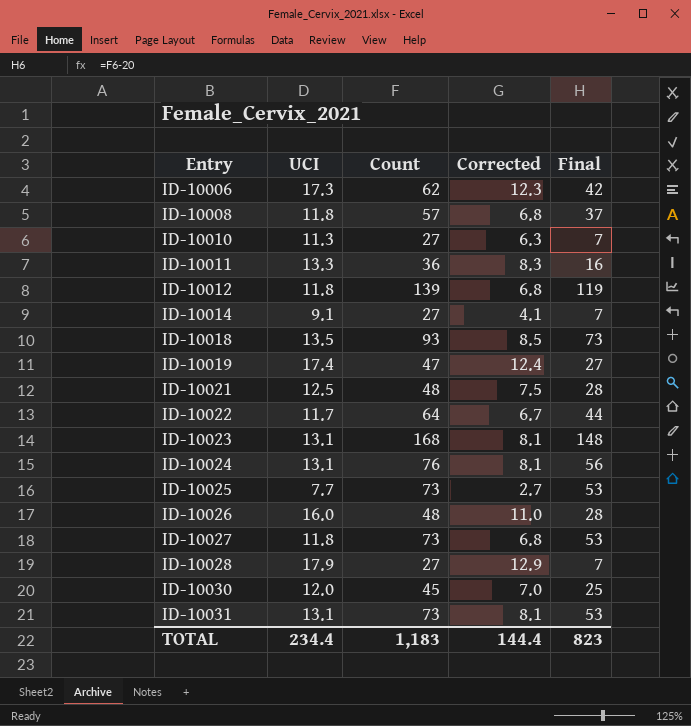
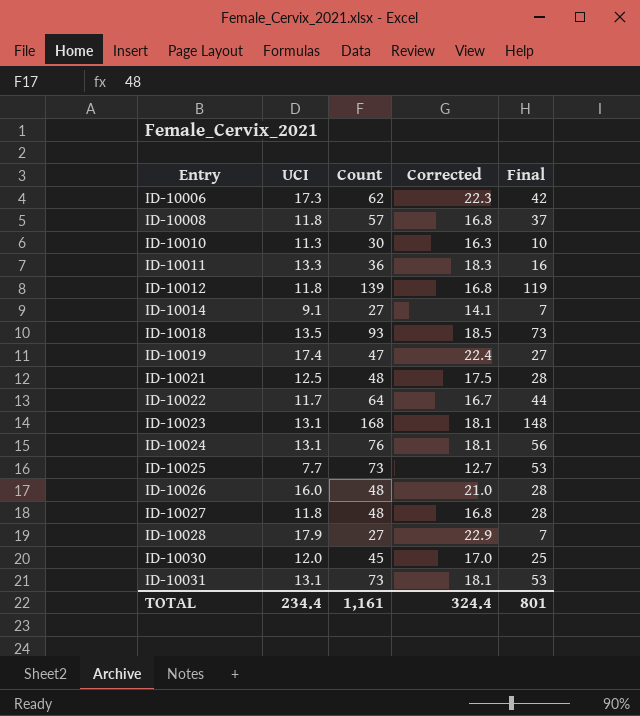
column Corrected | formula: [UCI] - 5 -> [UCI] + 5
ID-10010 | Count: 27 -> 30
ID-10010 | Final: 7 -> 10
ID-10027 | Count: 73 -> 48
ID-10027 | Final: 53 -> 28
TOTAL | Count: 1,183 -> 1,161
TOTAL | Corrected: 144.4 -> 324.4
TOTAL | Final: 823 -> 801

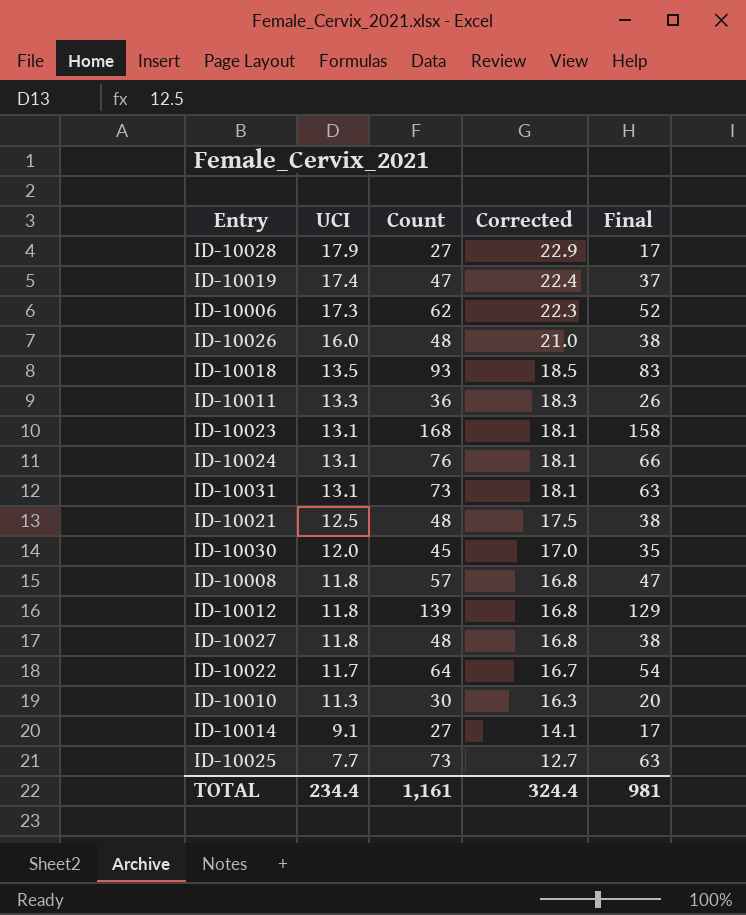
row order: Entry ascending -> UCI descending
column Final | formula: [Count] - 20 -> [Count] - 10
TOTAL | Final: 801 -> 981

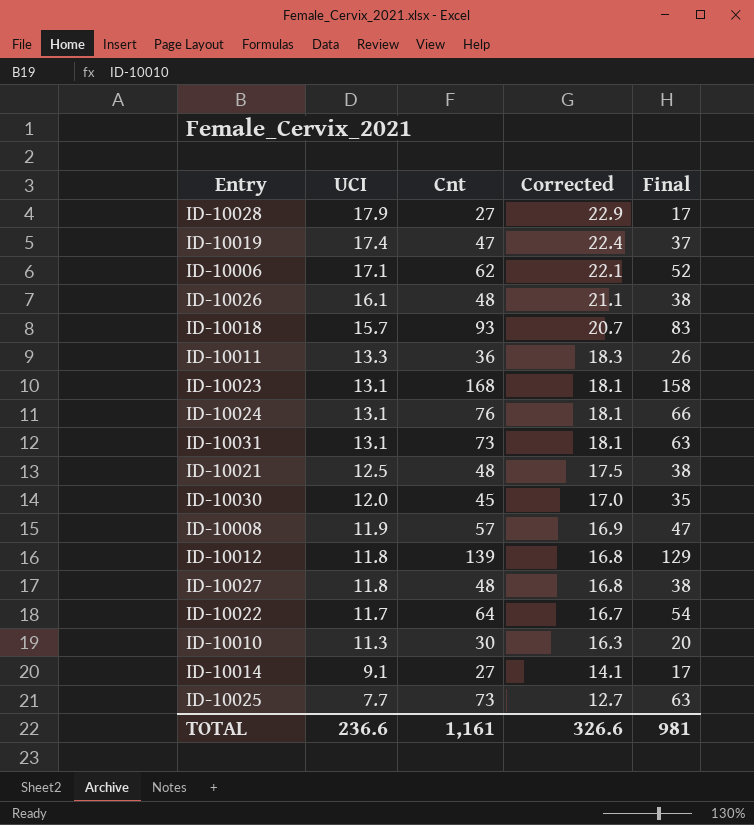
column name: Count -> Cnt
ID-10006 | UCI: 17.3 -> 17.1
ID-10006 | Corrected: 22.3 -> 22.1
ID-10026 | UCI: 16.0 -> 16.1
ID-10026 | Corrected: 21.0 -> 21.1
ID-10018 | UCI: 13.5 -> 15.7
ID-10018 | Corrected: 18.5 -> 20.7
ID-10008 | UCI: 11.8 -> 11.9
ID-10008 | Corrected: 16.8 -> 16.9
TOTAL | UCI: 234.4 -> 236.6
TOTAL | Corrected: 324.4 -> 326.6

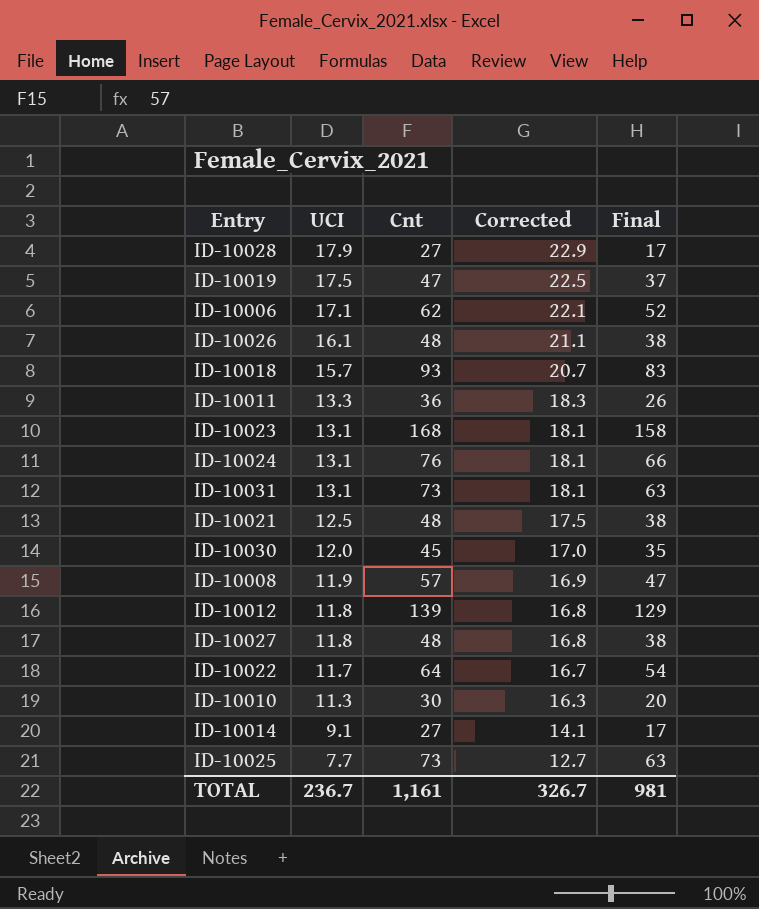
ID-10019 | UCI: 17.4 -> 17.5
ID-10019 | Corrected: 22.4 -> 22.5
TOTAL | UCI: 236.6 -> 236.7
TOTAL | Corrected: 326.6 -> 326.7

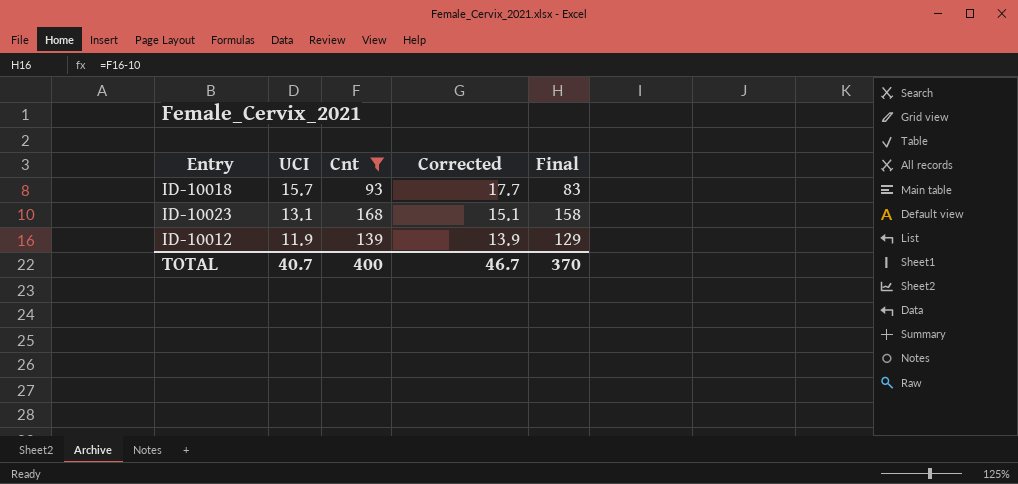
filter: none -> Cnt >= 93
column Corrected | formula: [UCI] + 5 -> [UCI] + 2
ID-10012 | UCI: 11.8 -> 11.9
TOTAL | UCI: 236.7 -> 40.7
TOTAL | Cnt: 1,161 -> 400
TOTAL | Corrected: 326.7 -> 46.7
TOTAL | Final: 981 -> 370

